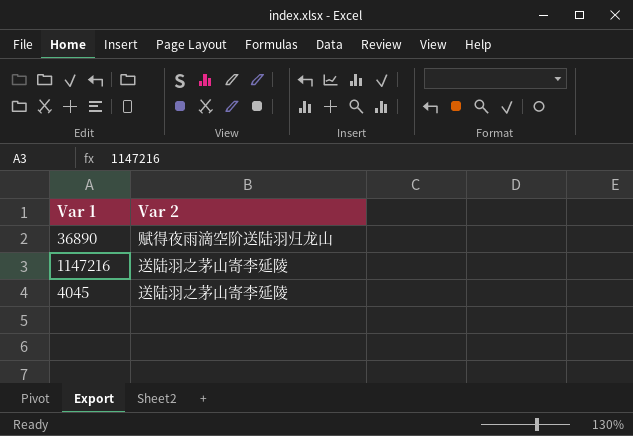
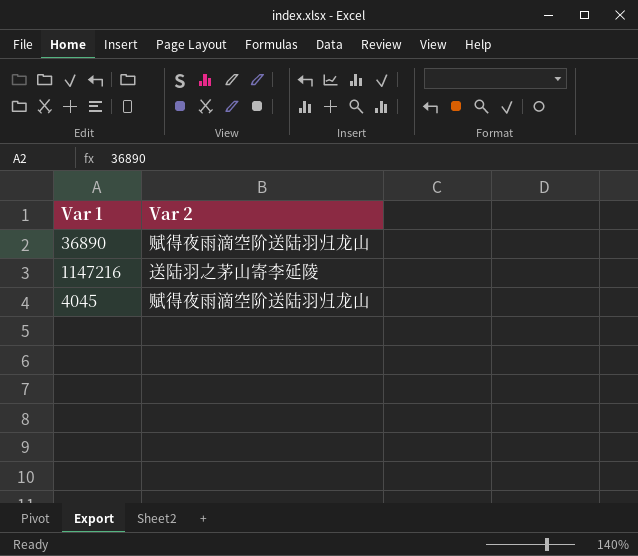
4045 | Var 2: 送陆羽之茅山寄李延陵 -> 赋得夜雨滴空阶送陆羽归龙山

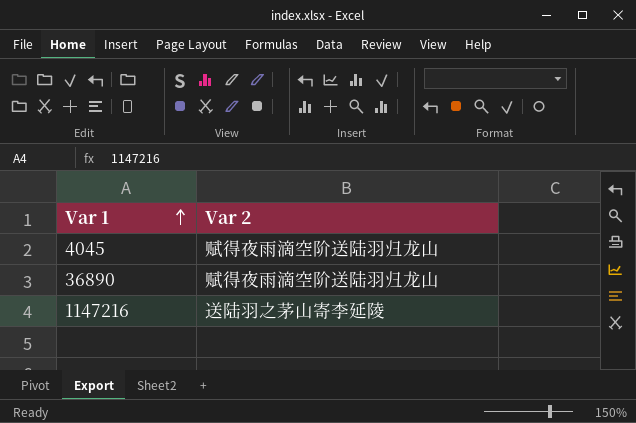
row order: none -> Var 1 ascending

